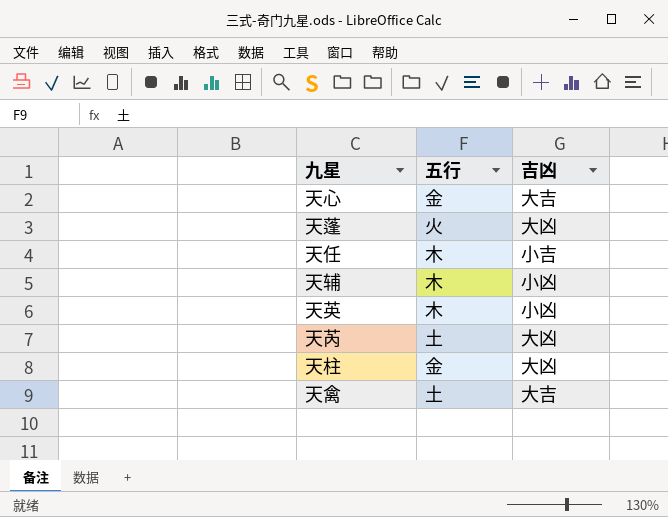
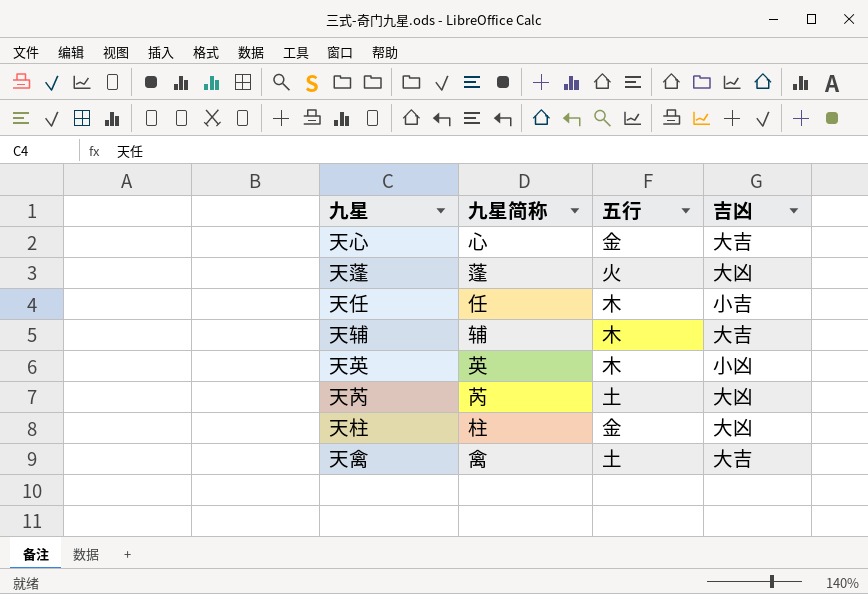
column 九星简称 | position: none -> 2
天辅 | 吉凶: 小凶 -> 大吉

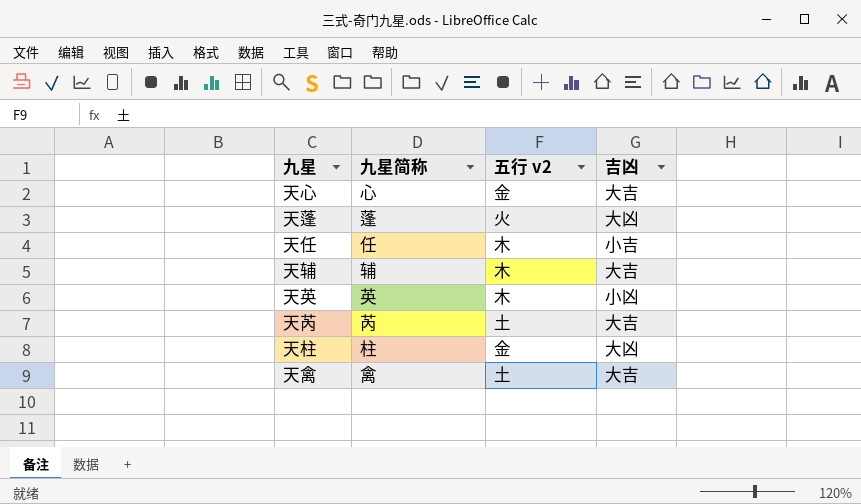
column name: 五行 -> 五行 v2
天芮 | 吉凶: 大凶 -> 大吉

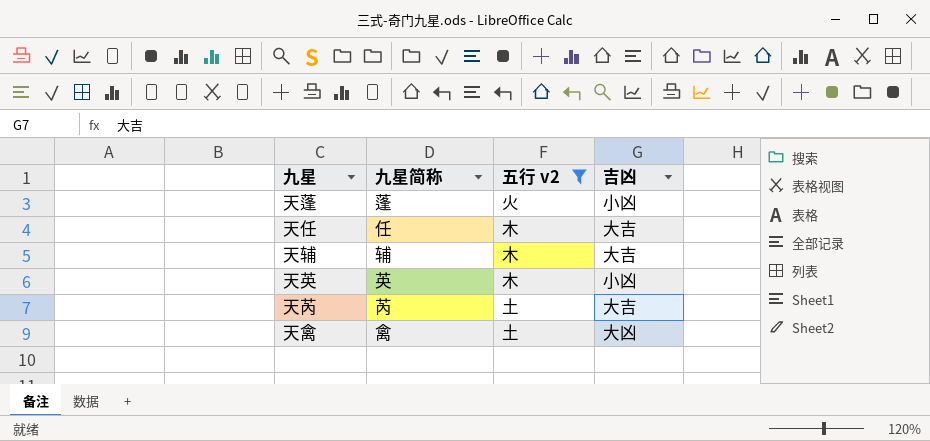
filter: none -> 五行 v2 != 金
天蓬 | 吉凶: 大凶 -> 小凶
天任 | 吉凶: 小吉 -> 大吉
天禽 | 吉凶: 大吉 -> 大凶

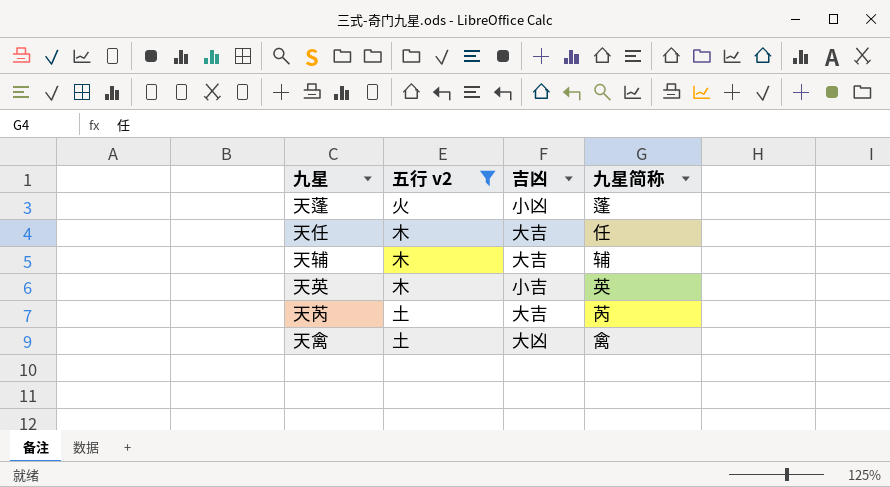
column 九星简称 | position: 2 -> 4
天英 | 吉凶: 小凶 -> 小吉

